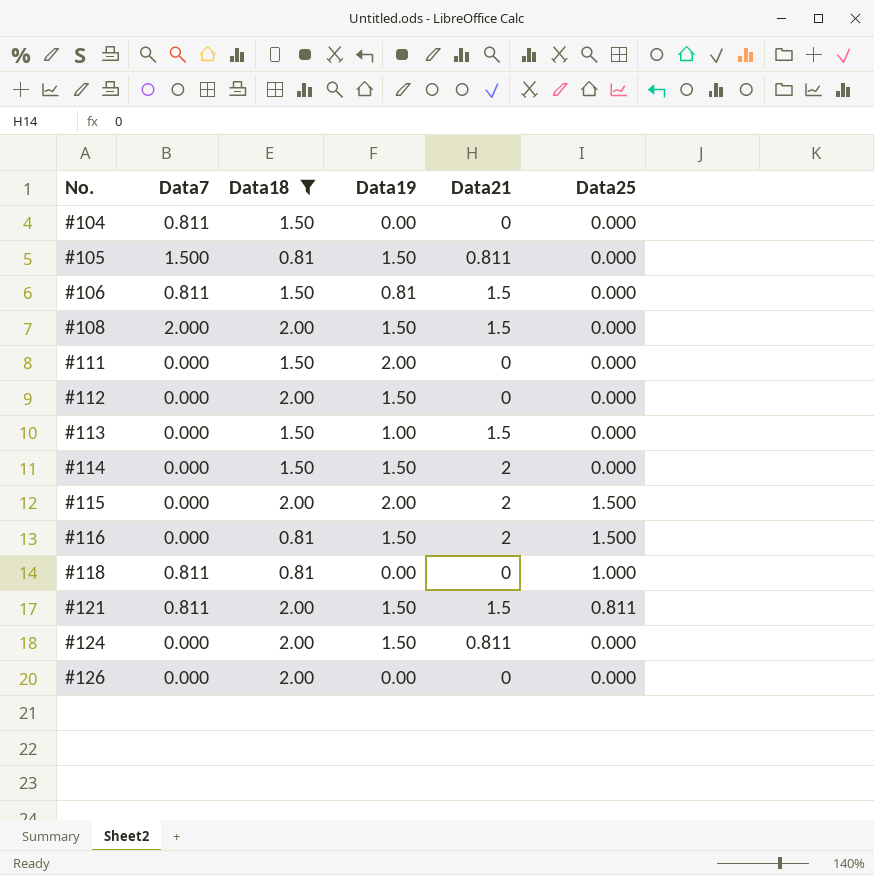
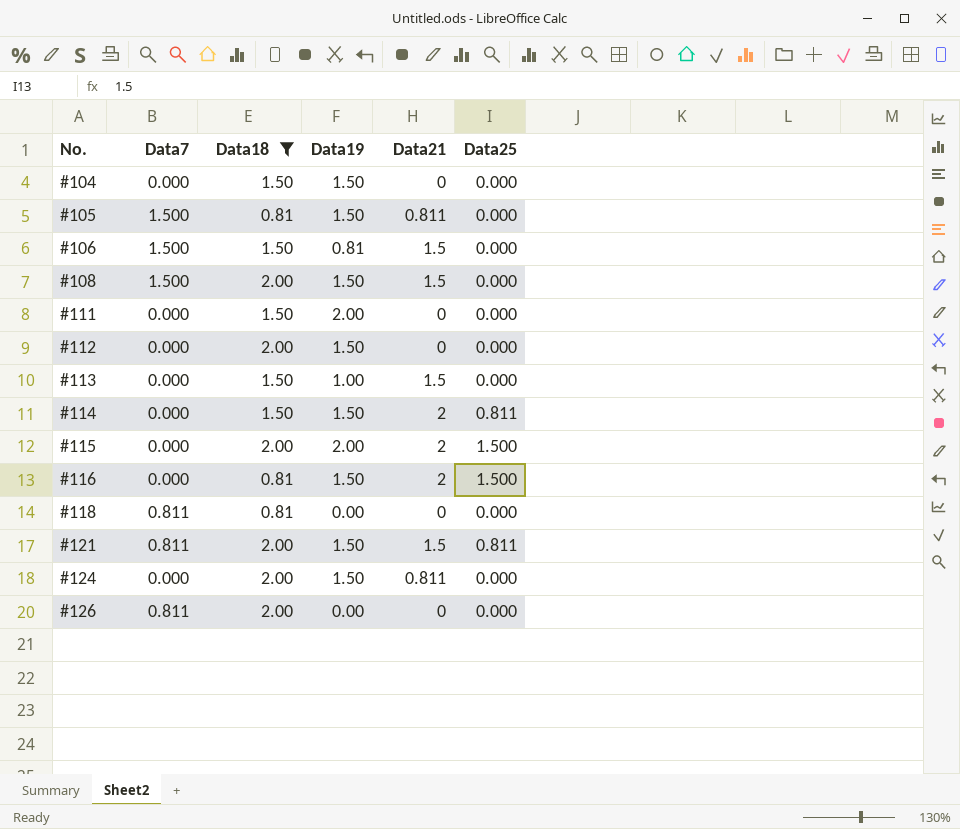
#104 | Data7: 0.811 -> 0.000
#104 | Data19: 0.00 -> 1.50
#106 | Data7: 0.811 -> 1.500
#108 | Data7: 2.000 -> 1.500
#114 | Data25: 0.000 -> 0.811
#118 | Data25: 1.000 -> 0.000
#126 | Data7: 0.000 -> 0.811

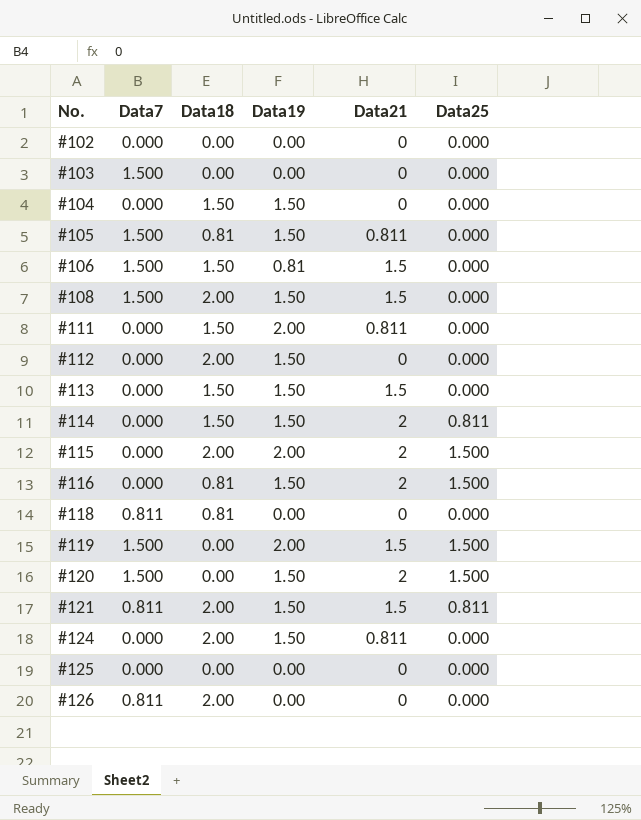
filter: Data18 != 0.00 -> none
#111 | Data21: 0 -> 0.811
#113 | Data19: 1.00 -> 1.50

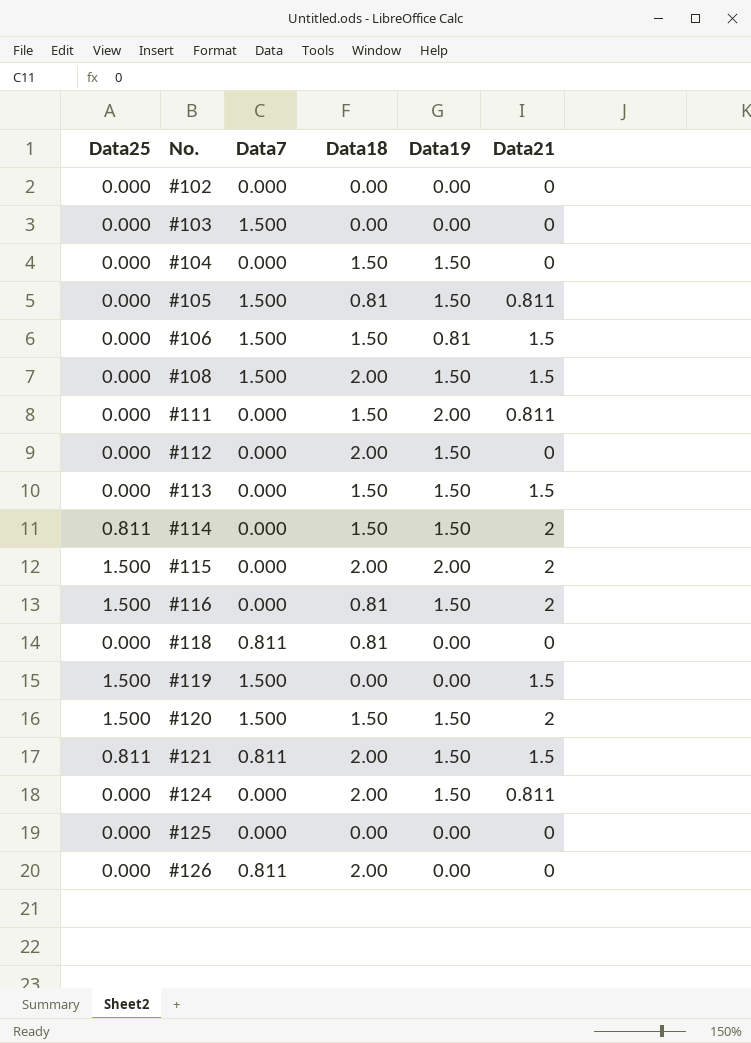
column Data25 | position: 6 -> 1
#119 | Data19: 2.00 -> 0.00
#120 | Data18: 0.00 -> 1.50

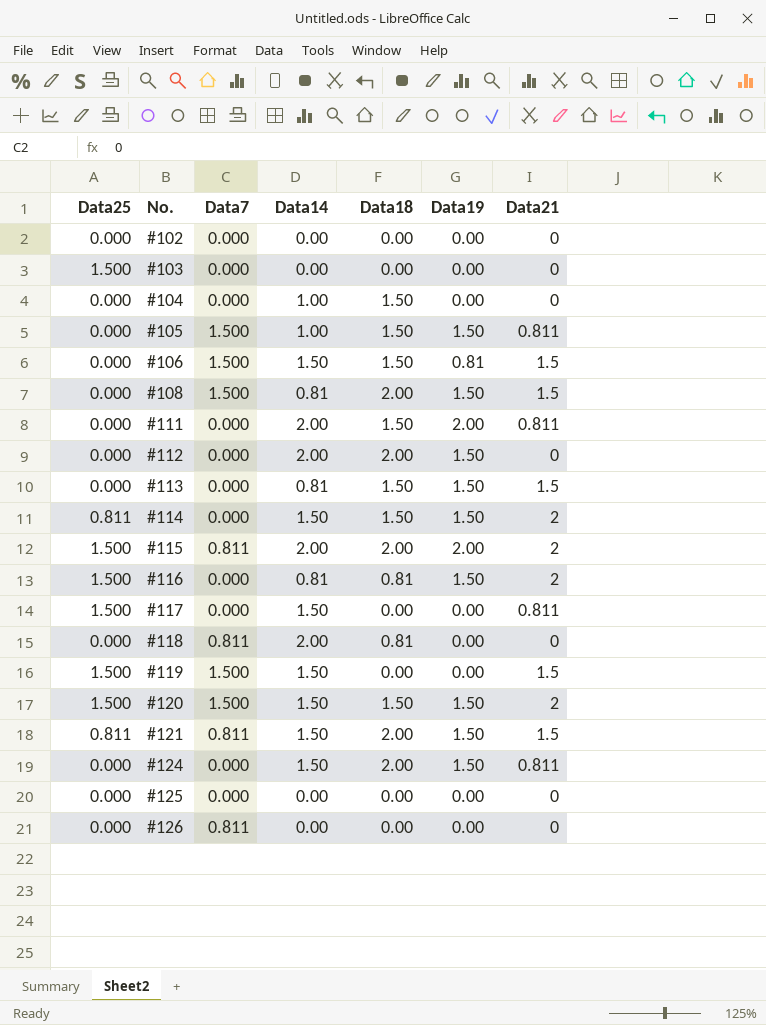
column Data14 | position: none -> 4
#103 | Data25: 0.000 -> 1.500
#103 | Data7: 1.500 -> 0.000
#104 | Data19: 1.50 -> 0.00
#105 | Data18: 0.81 -> 1.50
#115 | Data7: 0.000 -> 0.811
row #117: none -> 1.500 | 0.000 | 1.50 | 0.00 | 0.00 | 0.811
#126 | Data18: 2.00 -> 0.00

